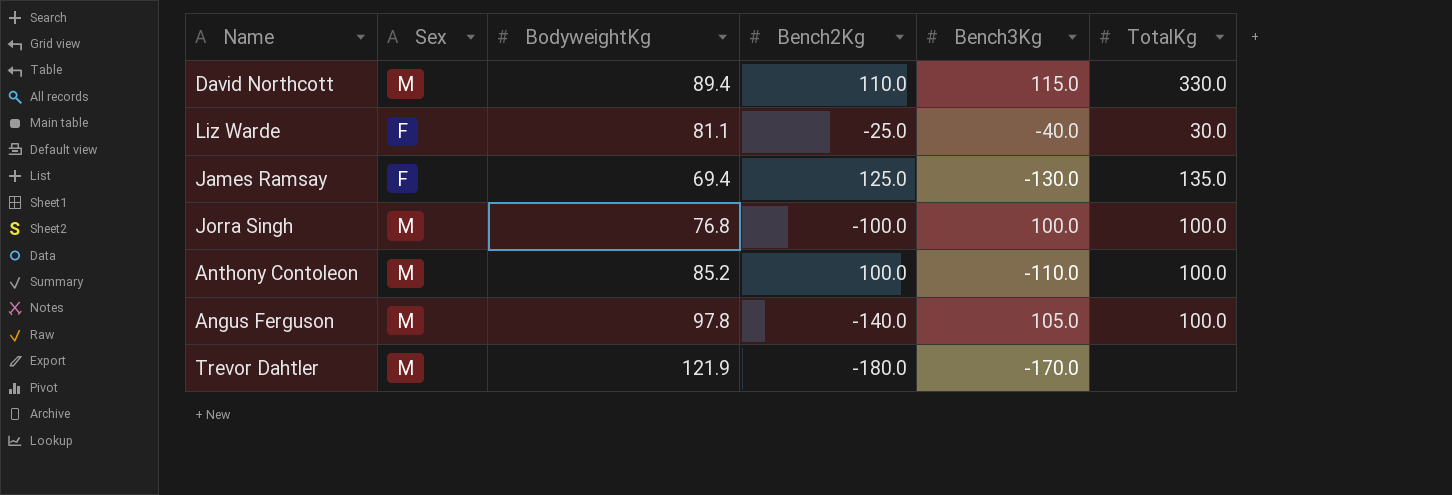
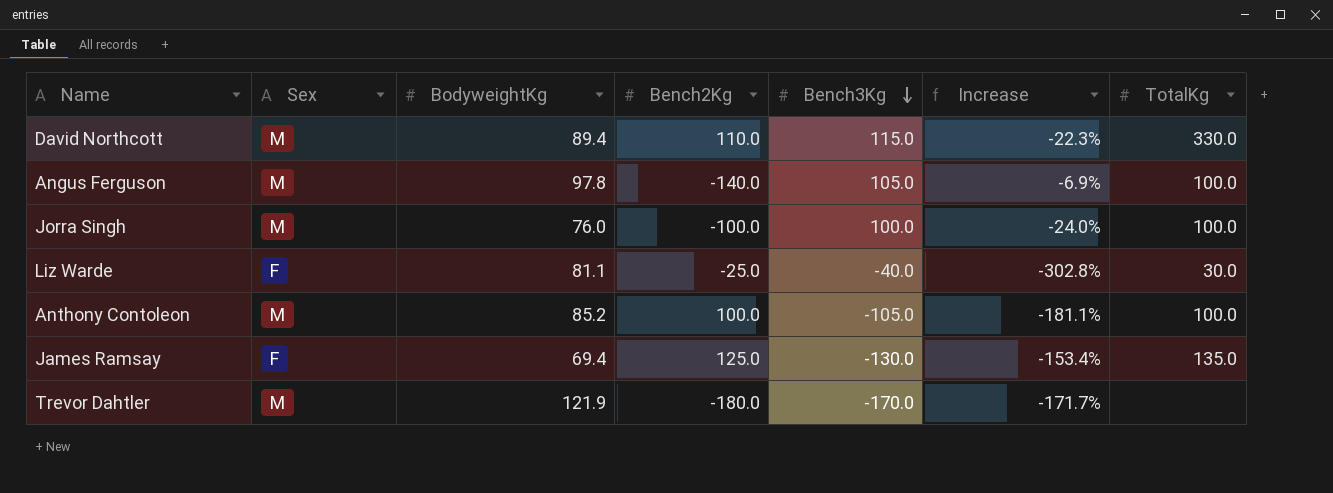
row order: none -> Bench3Kg descending
column Increase | formula: none -> ([BodyweightKg] - [Bench3Kg]) / [Bench3Kg]
Jorra Singh | BodyweightKg: 76.8 -> 76.0
Anthony Contoleon | Bench3Kg: -110.0 -> -105.0

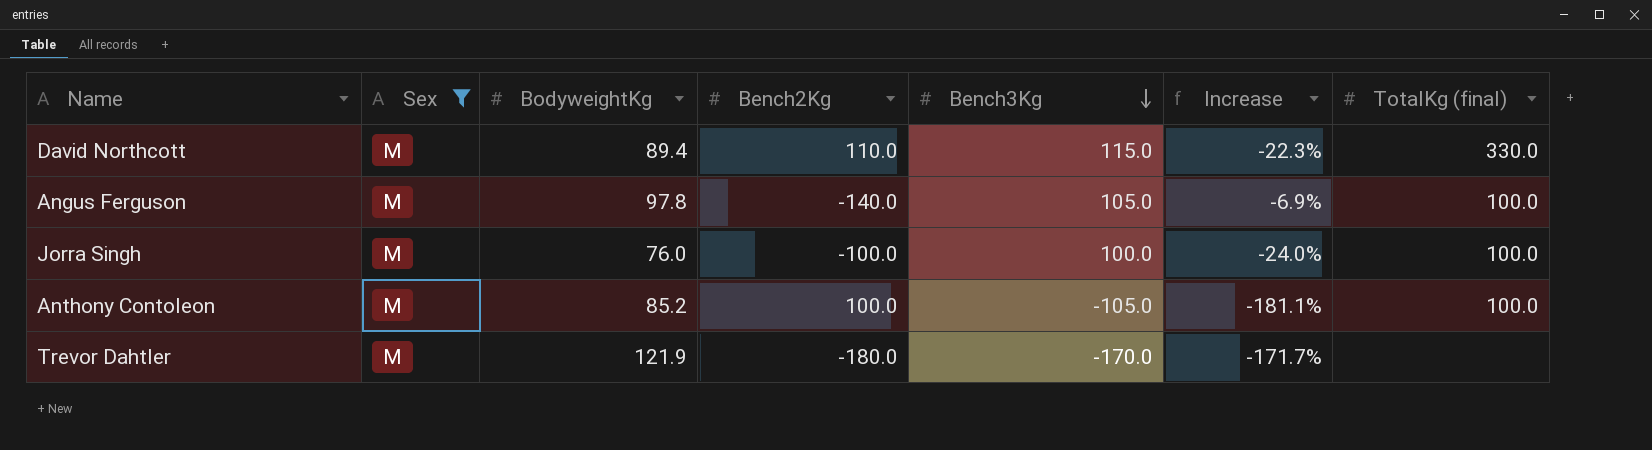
filter: none -> Sex = M
column name: TotalKg -> TotalKg (final)

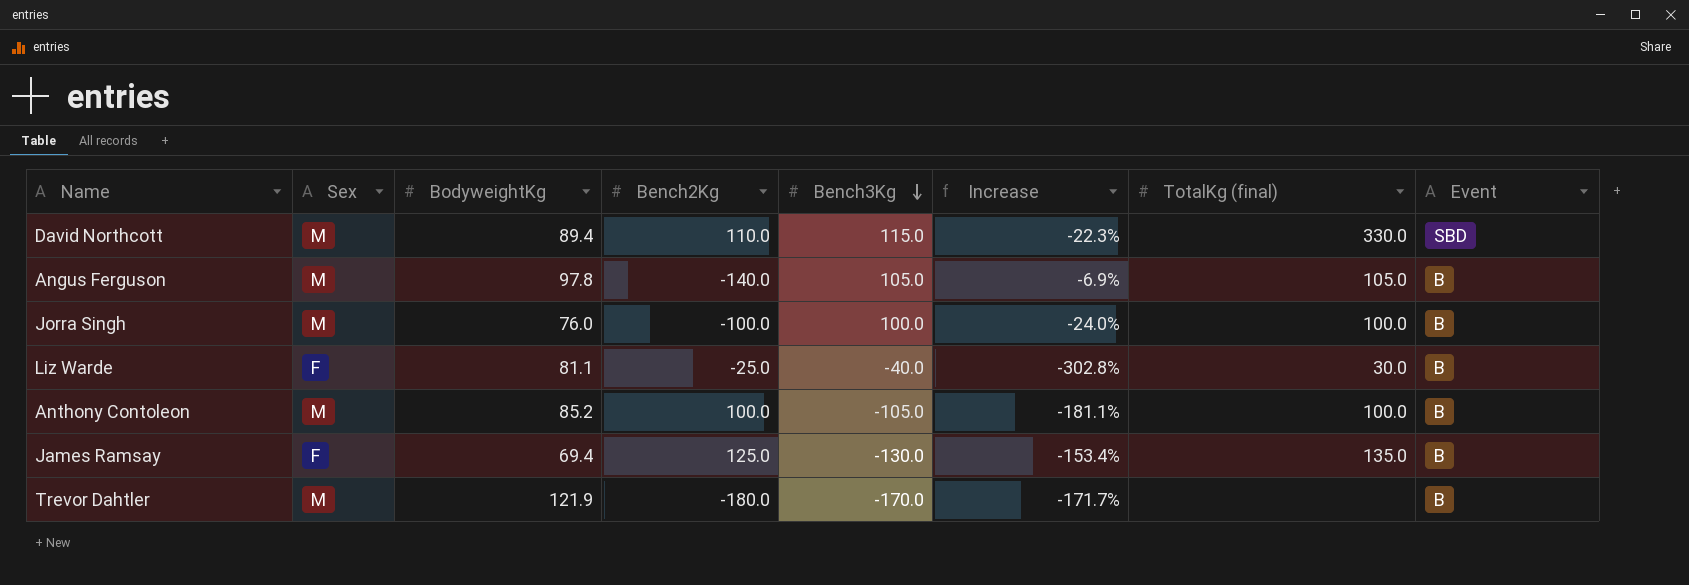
filter: Sex = M -> none
column Event | position: none -> 8
Angus Ferguson | TotalKg (final): 100.0 -> 105.0

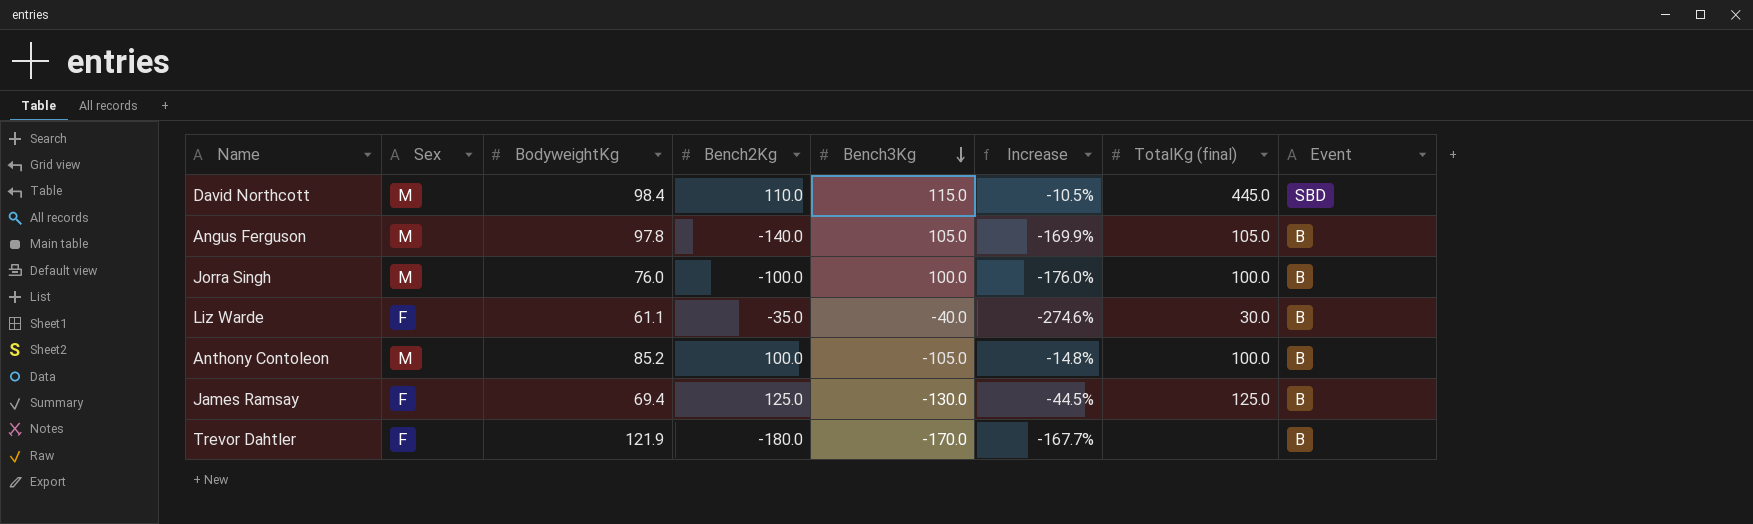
column Increase | formula: ([BodyweightKg] - [Bench3Kg]) / [Bench3Kg] -> ([BodyweightKg] - [Bench2Kg]) / [Bench2Kg]
David Northcott | BodyweightKg: 89.4 -> 98.4
David Northcott | TotalKg (final): 330.0 -> 445.0
Liz Warde | BodyweightKg: 81.1 -> 61.1
Liz Warde | Bench2Kg: -25.0 -> -35.0
James Ramsay | TotalKg (final): 135.0 -> 125.0
Trevor Dahtler | Sex: M -> F

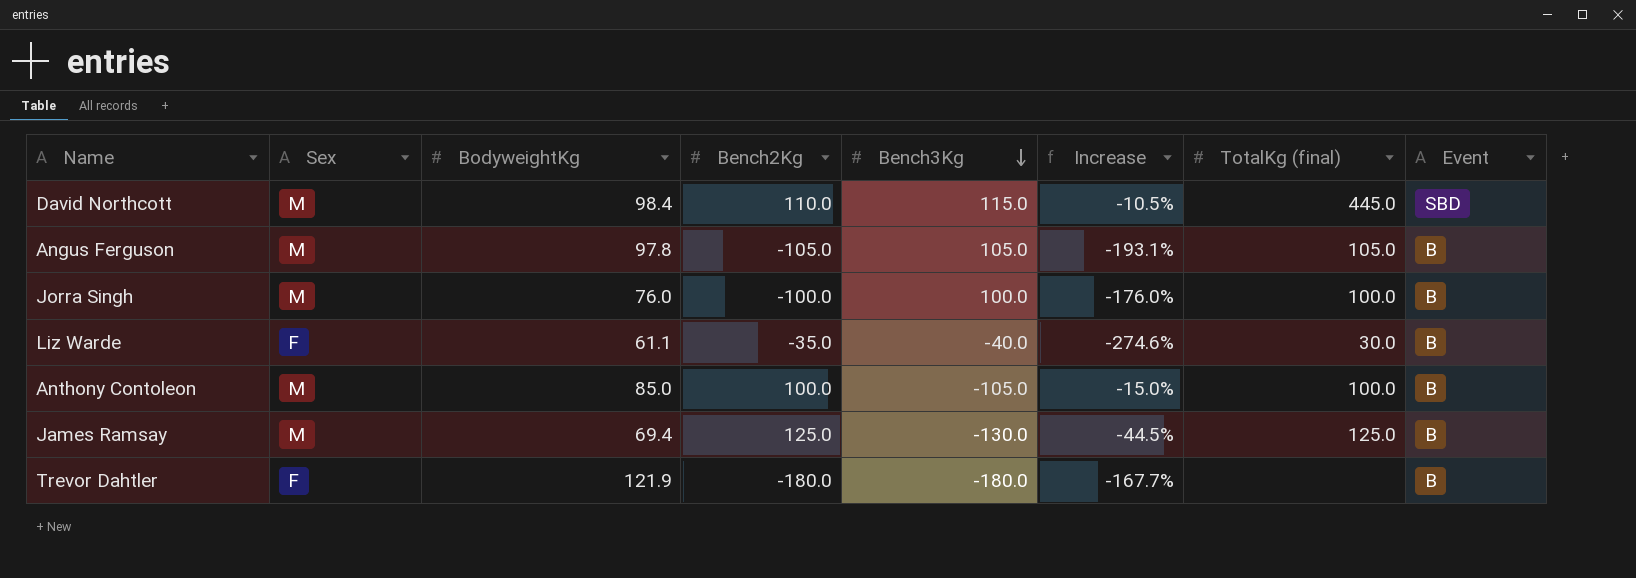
Angus Ferguson | Bench2Kg: -140.0 -> -105.0
Angus Ferguson | Increase: -169.9% -> -193.1%
Anthony Contoleon | BodyweightKg: 85.2 -> 85.0
Anthony Contoleon | Increase: -14.8% -> -15.0%
James Ramsay | Sex: F -> M
Trevor Dahtler | Bench3Kg: -170.0 -> -180.0

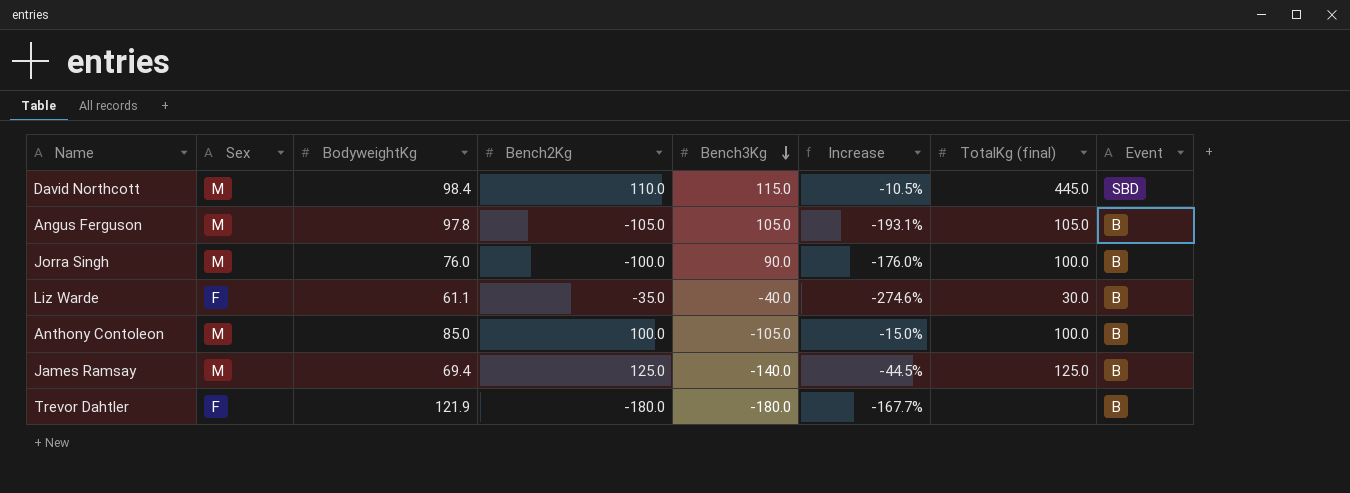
Jorra Singh | Bench3Kg: 100.0 -> 90.0
James Ramsay | Bench3Kg: -130.0 -> -140.0

